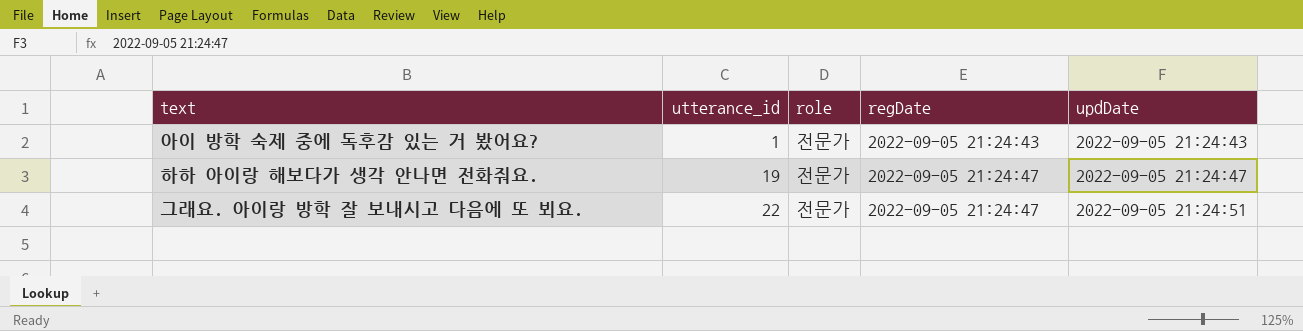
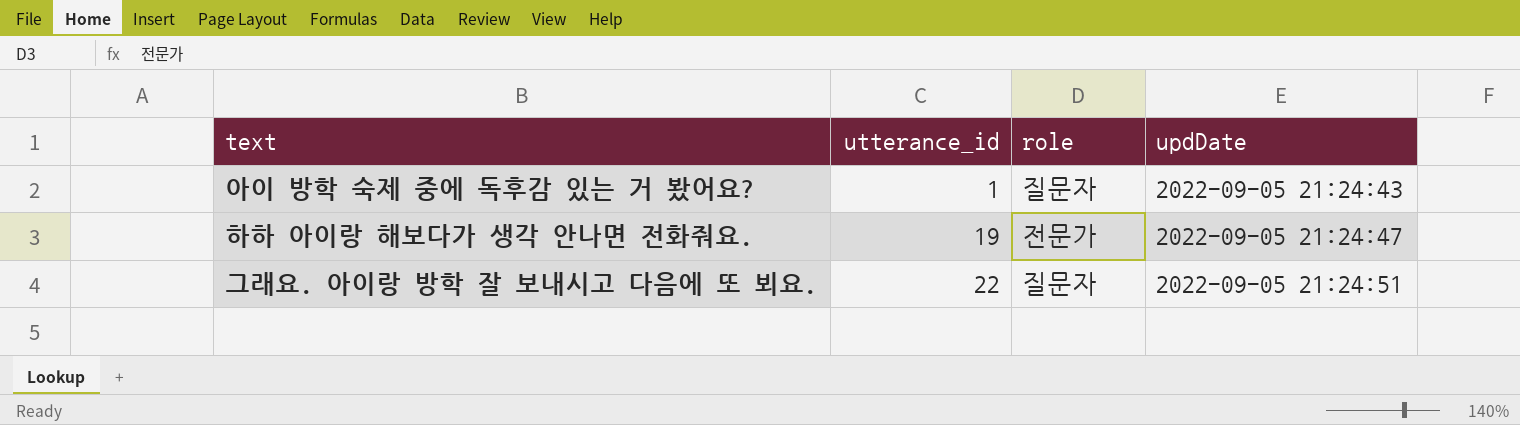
column regDate | position: 4 -> none
아이 방학 숙제 중에 독후감 있는 거 봤어요? | role: 전문가 -> 질문자
그래요. 아이랑 방학 잘 보내시고 다음에 또 뵈요. | role: 전문가 -> 질문자

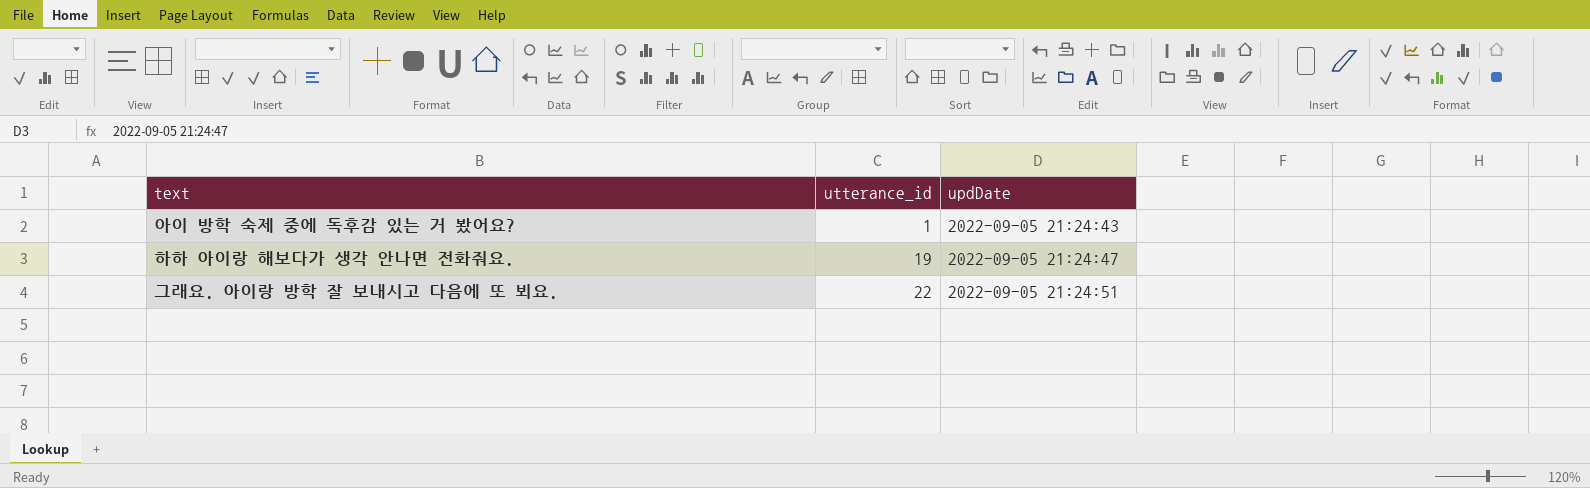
column role | position: 3 -> none

